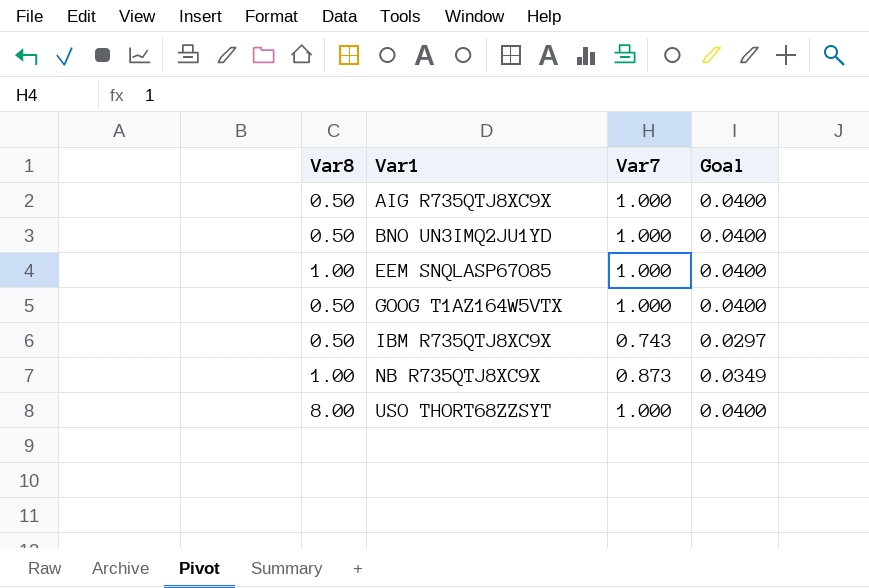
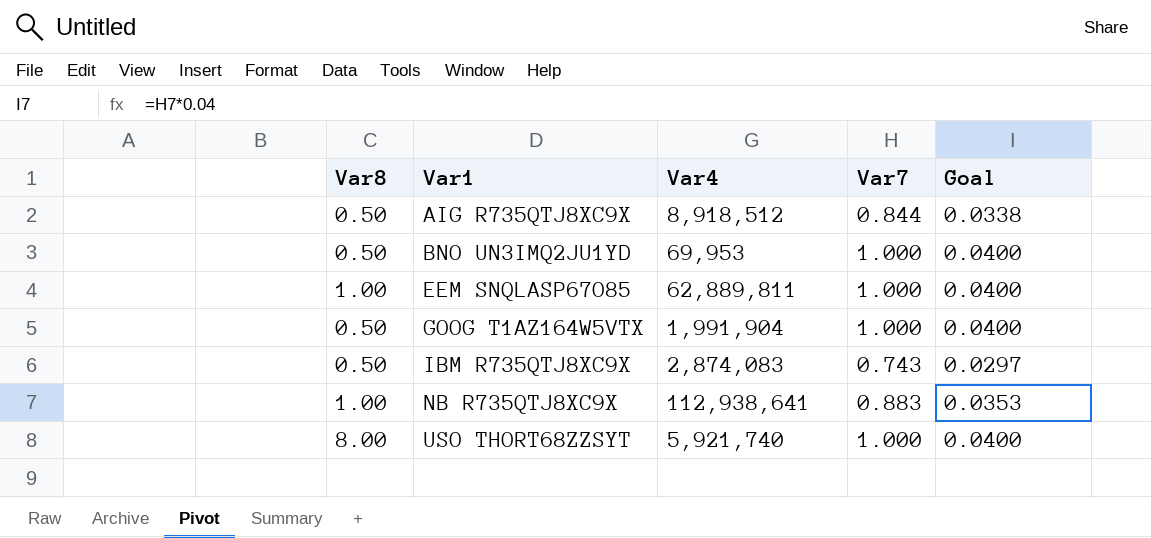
column Var4 | position: none -> 3
AIG R735QTJ8XC9X | Var7: 1.000 -> 0.844
AIG R735QTJ8XC9X | Goal: 0.0400 -> 0.0338
NB R735QTJ8XC9X | Var7: 0.873 -> 0.883
NB R735QTJ8XC9X | Goal: 0.0349 -> 0.0353

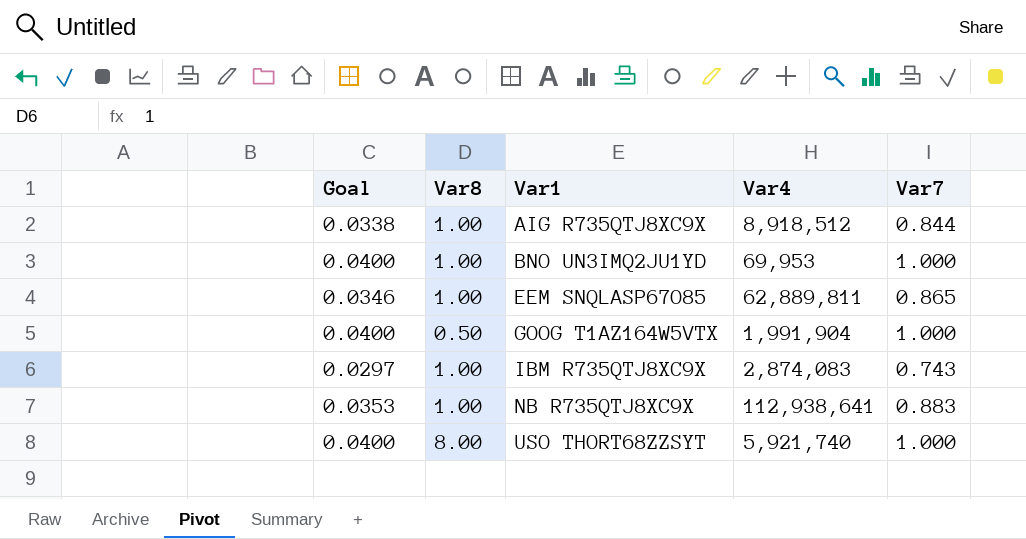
column Goal | position: 5 -> 1
AIG R735QTJ8XC9X | Var8: 0.50 -> 1.00
BNO UN3IMQ2JU1YD | Var8: 0.50 -> 1.00
EEM SNQLASP67O85 | Goal: 0.0400 -> 0.0346
EEM SNQLASP67O85 | Var7: 1.000 -> 0.865
IBM R735QTJ8XC9X | Var8: 0.50 -> 1.00

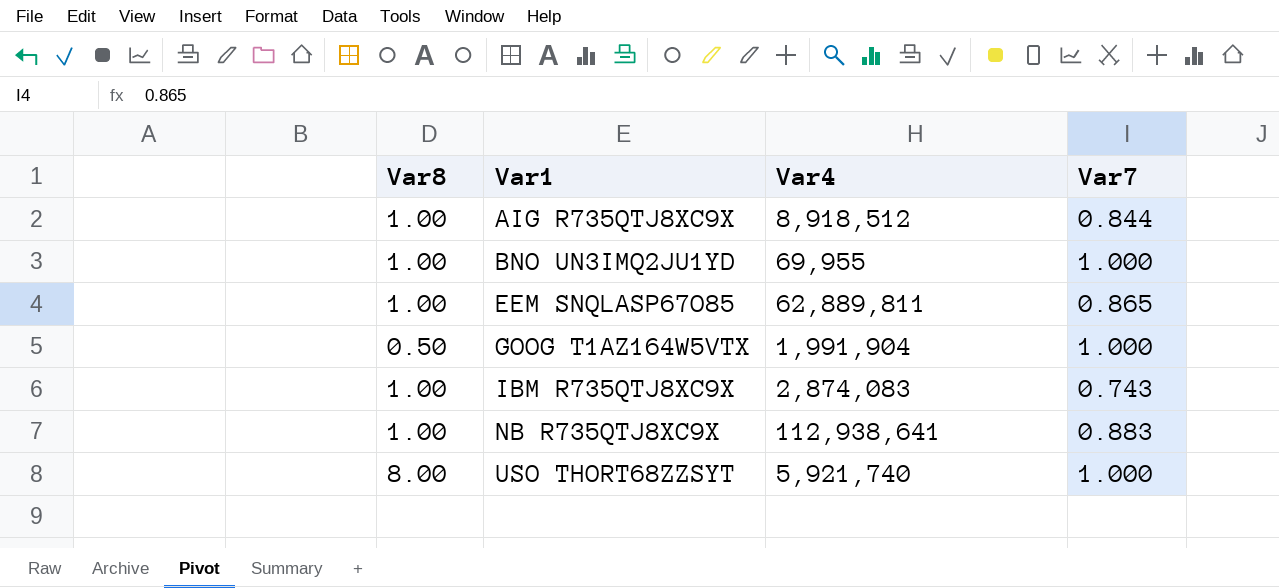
column Goal | formula: [Var7] * 0.04 -> none
BNO UN3IMQ2JU1YD | Var4: 69,953 -> 69,955

